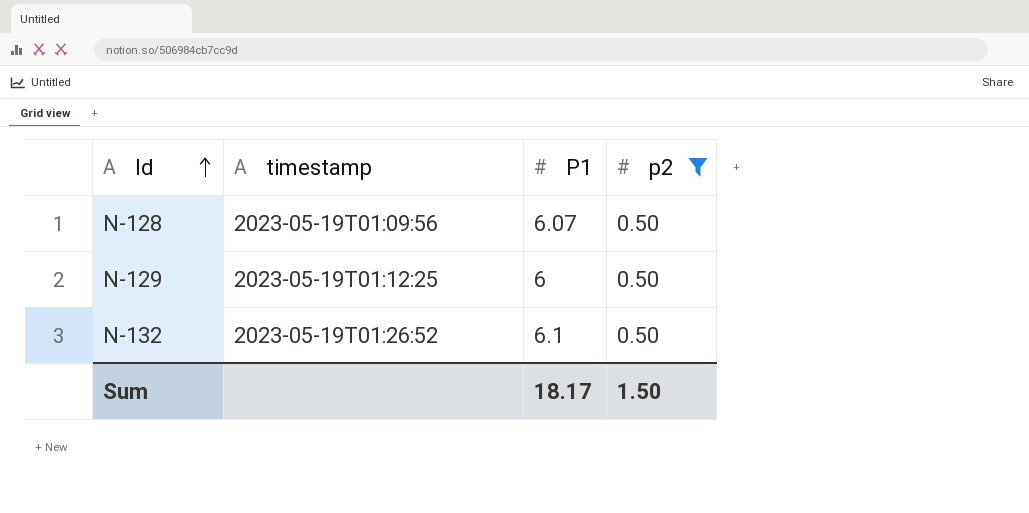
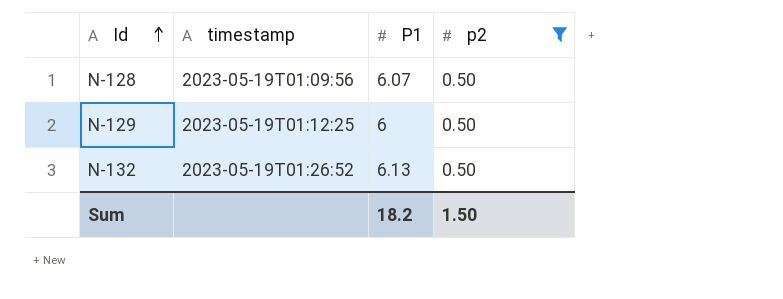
N-132 | P1: 6.1 -> 6.13
Sum | P1: 18.17 -> 18.2

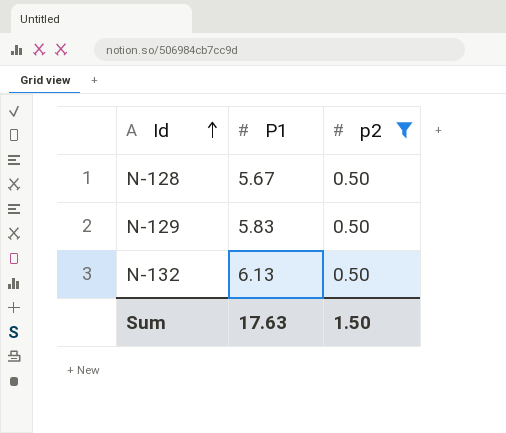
column timestamp | position: 2 -> none
N-128 | P1: 6.07 -> 5.67
N-129 | P1: 6 -> 5.83
Sum | P1: 18.2 -> 17.63

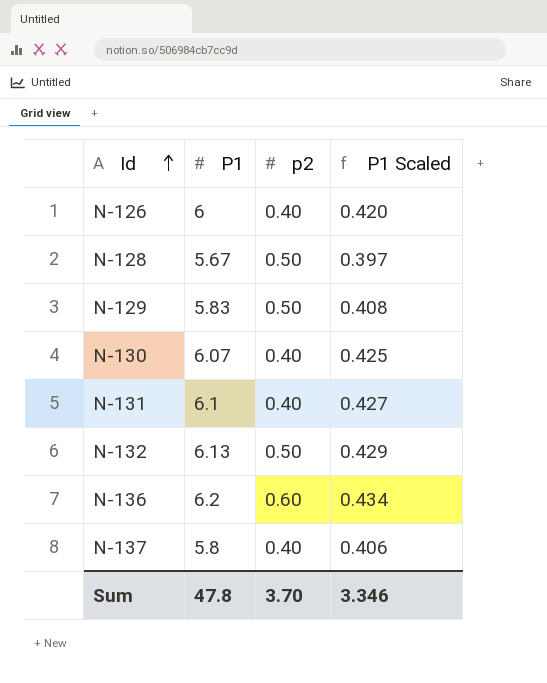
filter: p2 = 0.50 -> none
column P1 Scaled | formula: none -> [P1] * 0.07
Sum | P1: 17.63 -> 47.8
Sum | p2: 1.50 -> 3.70

